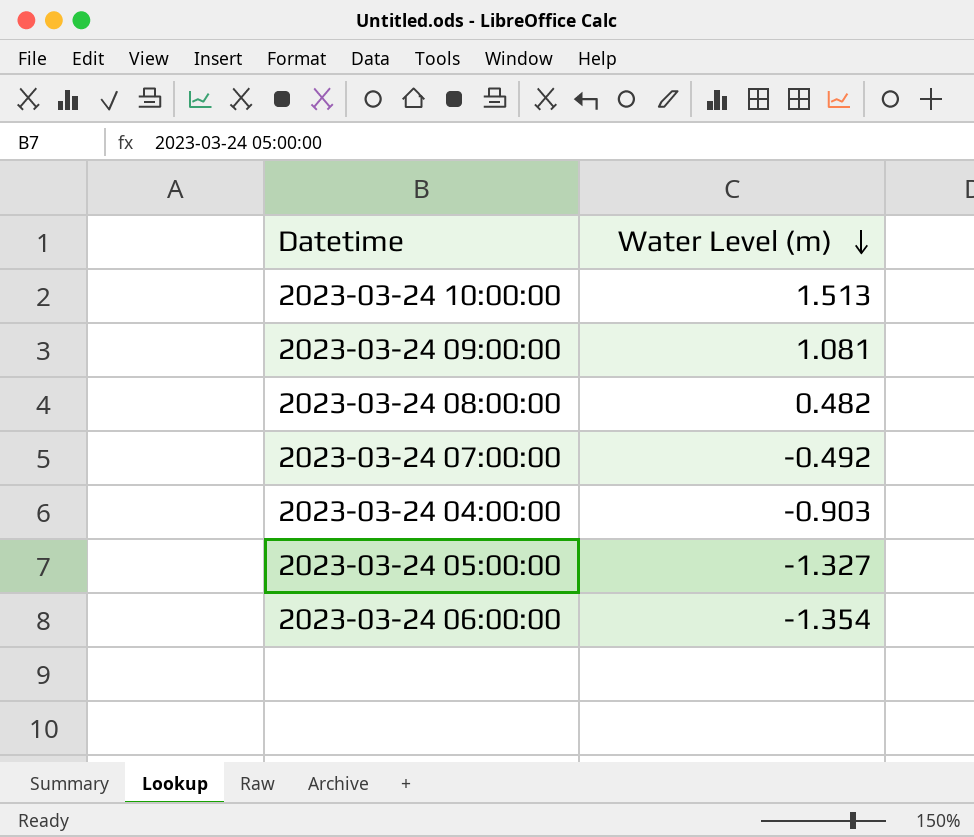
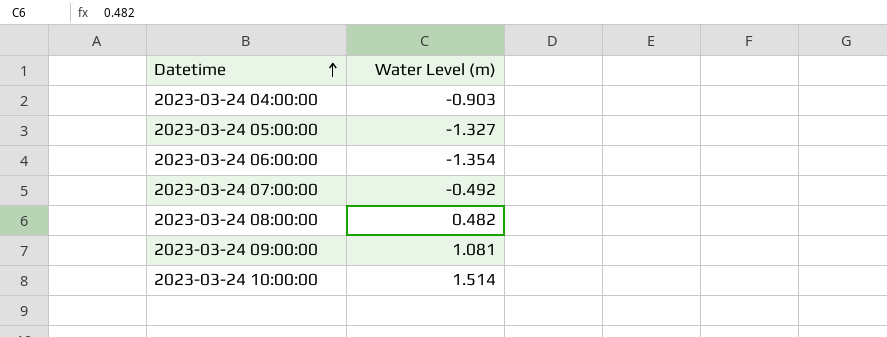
row order: Water Level (m) descending -> Datetime ascending
2023-03-24 10:00:00 | Water Level (m): 1.513 -> 1.514

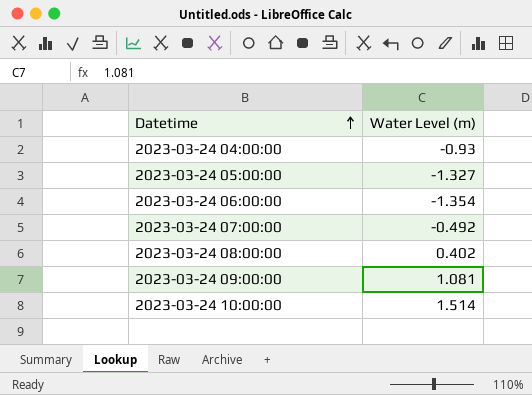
2023-03-24 04:00:00 | Water Level (m): -0.903 -> -0.93
2023-03-24 08:00:00 | Water Level (m): 0.482 -> 0.402

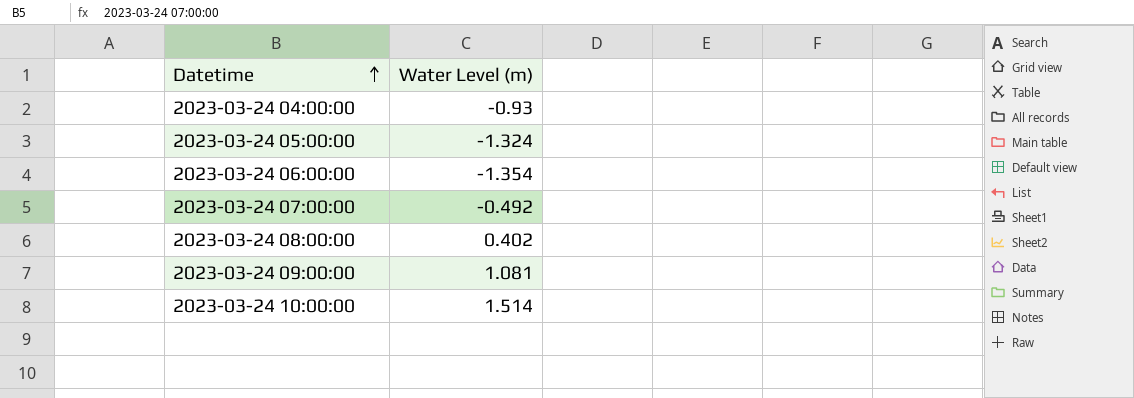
2023-03-24 05:00:00 | Water Level (m): -1.327 -> -1.324

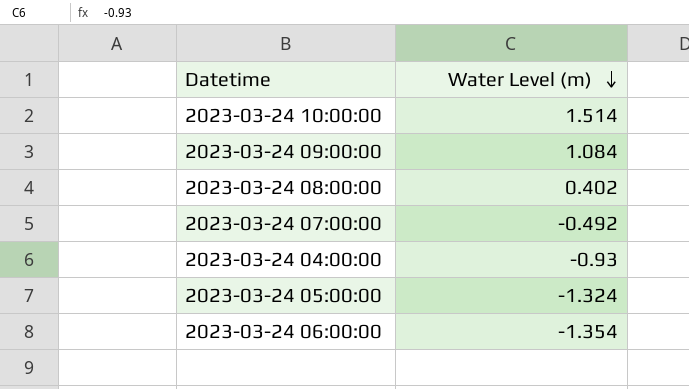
row order: Datetime ascending -> Water Level (m) descending
2023-03-24 09:00:00 | Water Level (m): 1.081 -> 1.084

